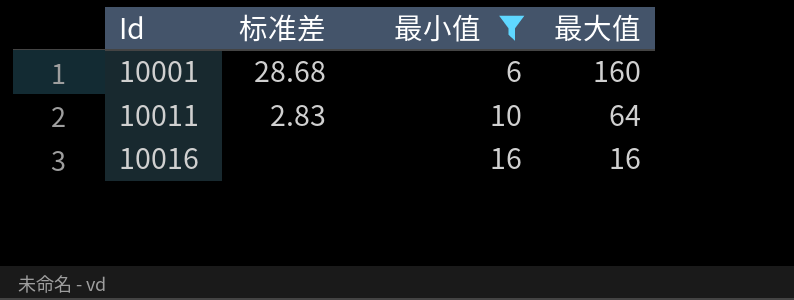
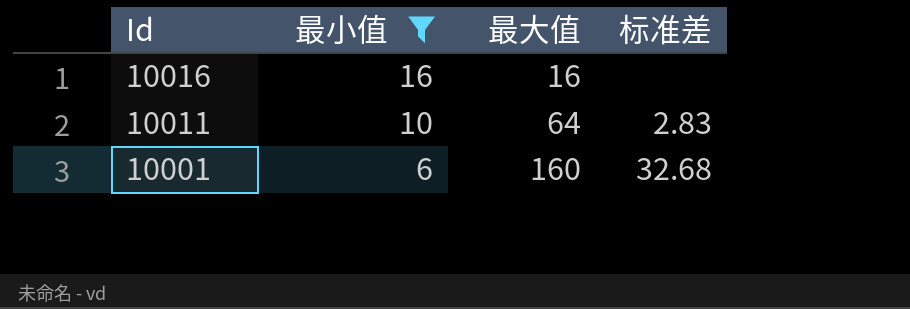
row order: Id ascending -> Id descending
column 标准差 | position: 2 -> 4
10001 | 标准差: 28.68 -> 32.68

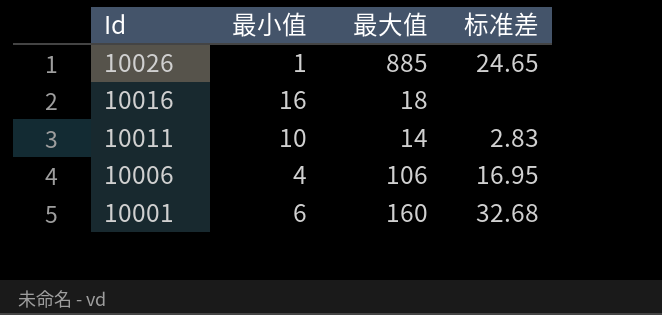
filter: 最小值 >= 6 -> none
10016 | 最大值: 16 -> 18
10011 | 最大值: 64 -> 14

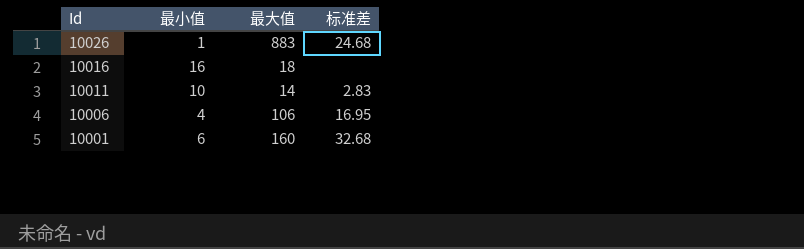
10026 | 最大值: 885 -> 883
10026 | 标准差: 24.65 -> 24.68

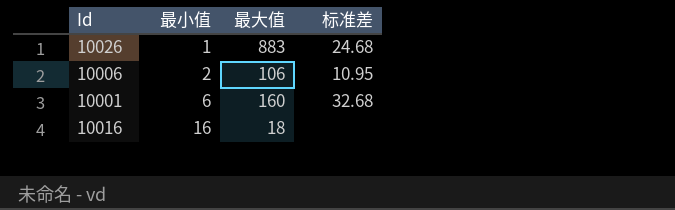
row order: Id descending -> 最小值 ascending
row 10011: 10 | 14 | 2.83 -> none
10006 | 最小值: 4 -> 2
10006 | 标准差: 16.95 -> 10.95

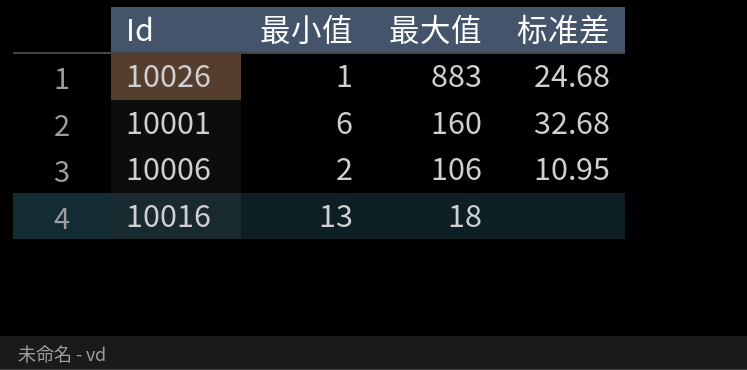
row order: 最小值 ascending -> 最大值 descending
10016 | 最小值: 16 -> 13

